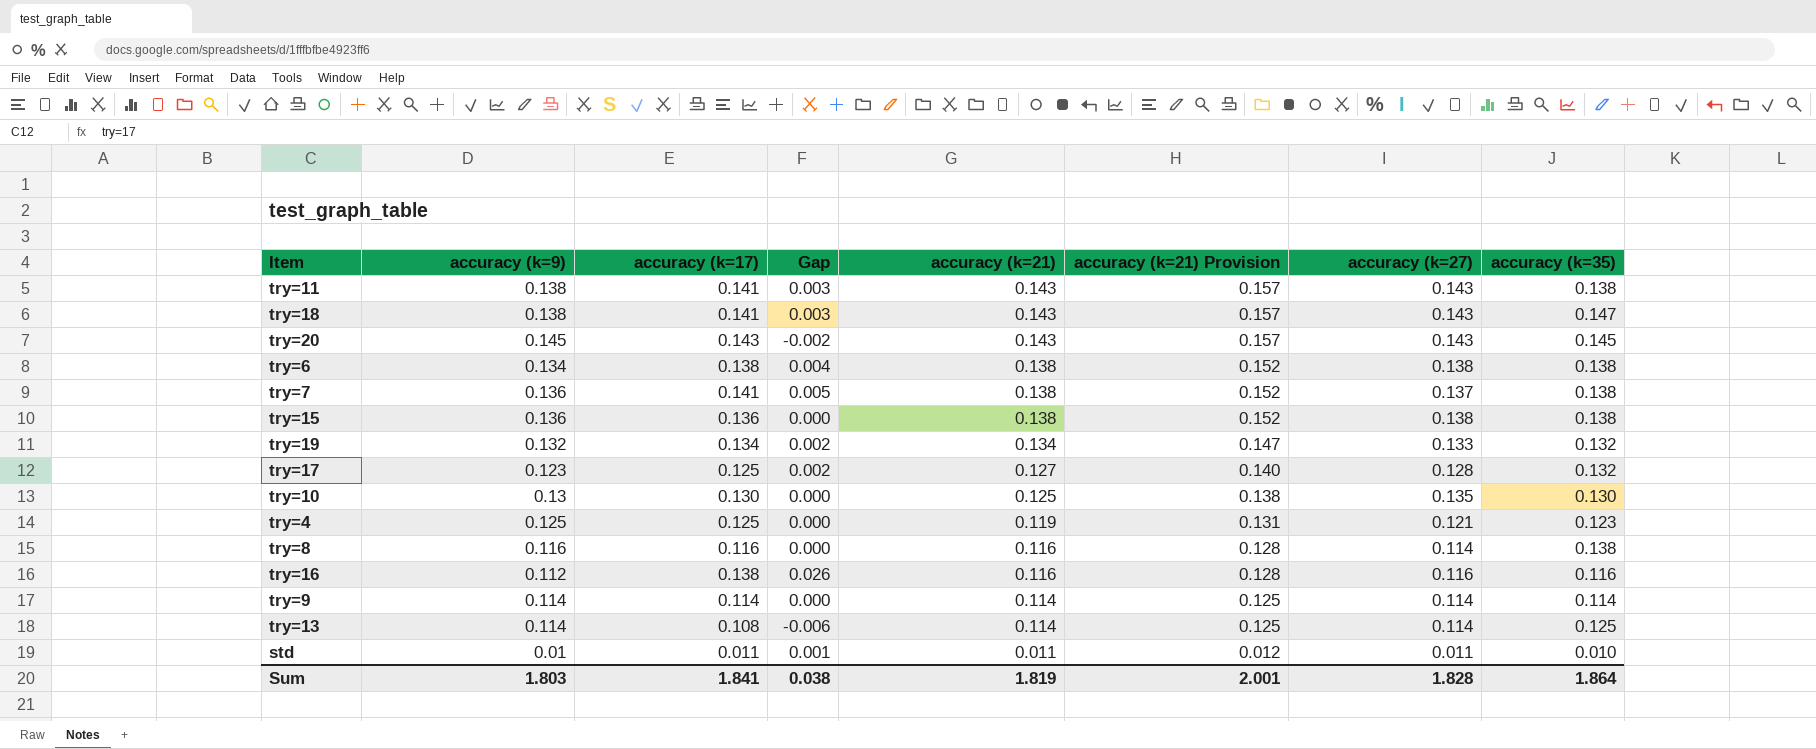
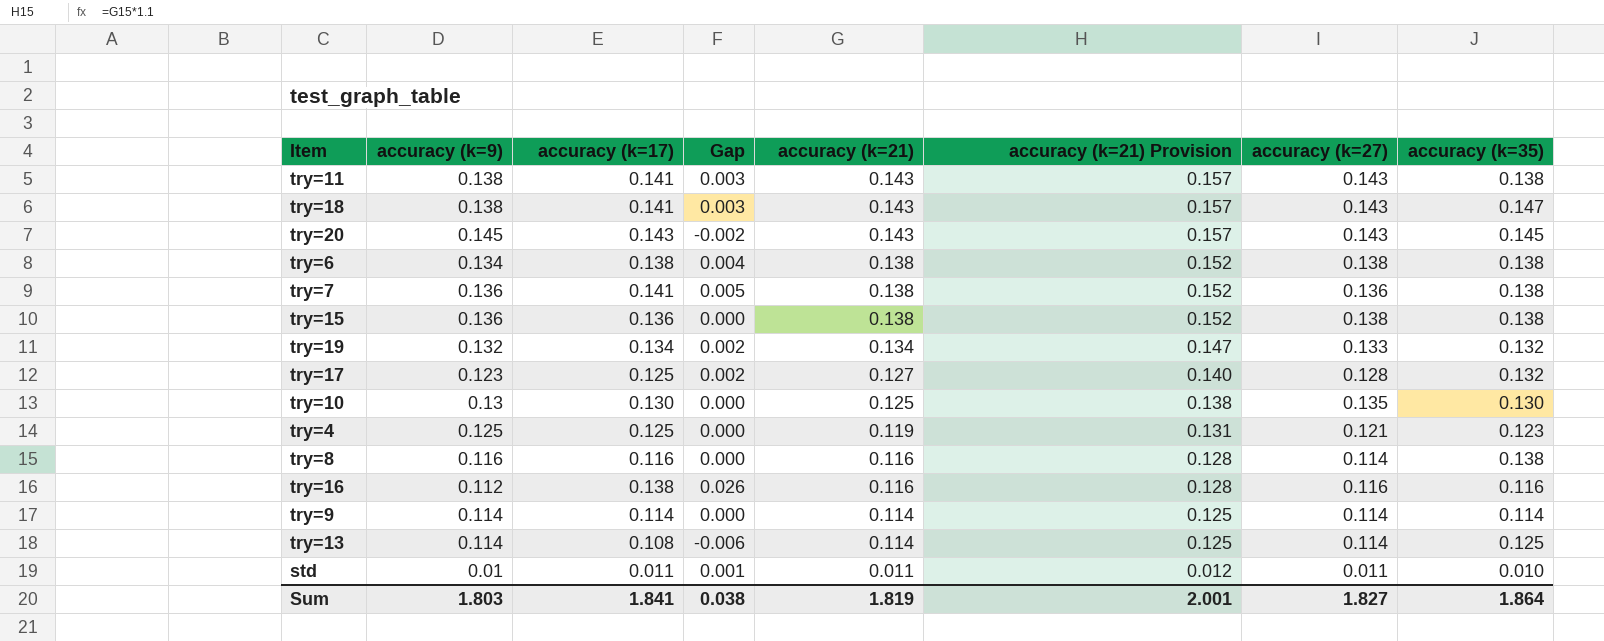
try=7 | accuracy (k=27): 0.137 -> 0.136
Sum | accuracy (k=27): 1.828 -> 1.827

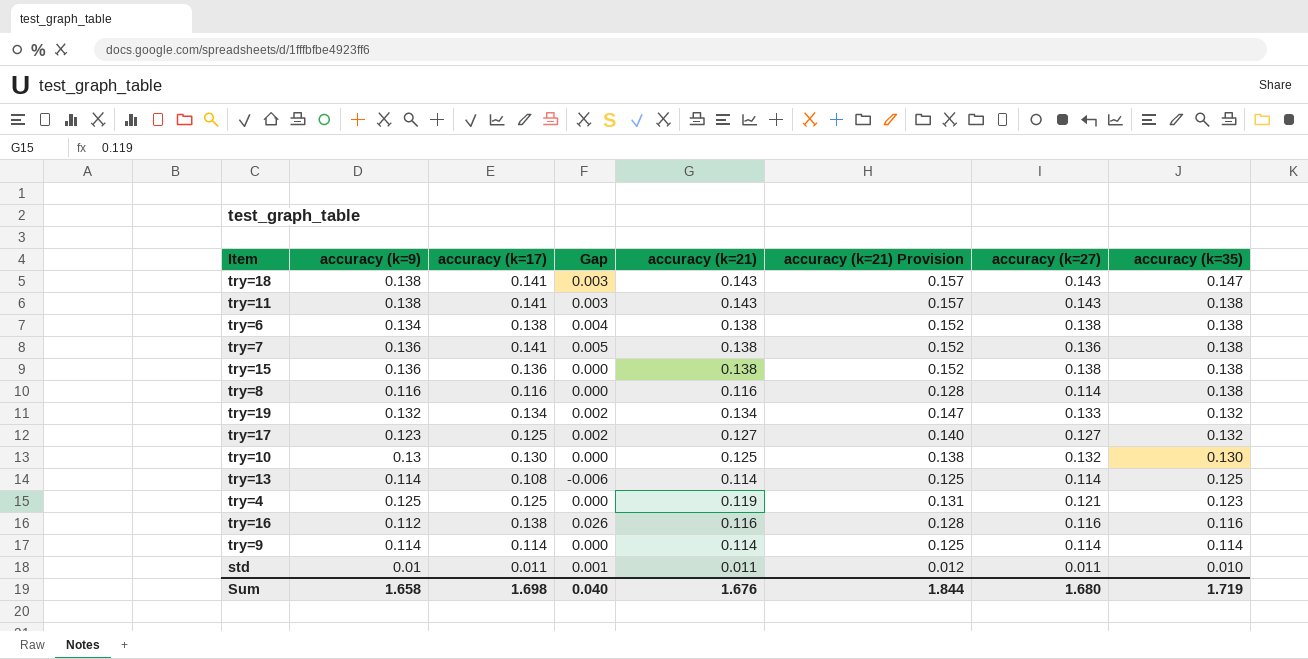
row order: accuracy (k=21) descending -> accuracy (k=35) descending
row try=20: 0.145 | 0.143 | -0.002 | 0.143 | 0.157 | 0.143 | 0.145 -> none
try=17 | accuracy (k=27): 0.128 -> 0.127
try=10 | accuracy (k=27): 0.135 -> 0.132
Sum | accuracy (k=9): 1.803 -> 1.658
Sum | accuracy (k=17): 1.841 -> 1.698
Sum | Gap: 0.038 -> 0.040
Sum | accuracy (k=21): 1.819 -> 1.676
Sum | accuracy (k=21) Provision: 2.001 -> 1.844
Sum | accuracy (k=27): 1.827 -> 1.680
Sum | accuracy (k=35): 1.864 -> 1.719

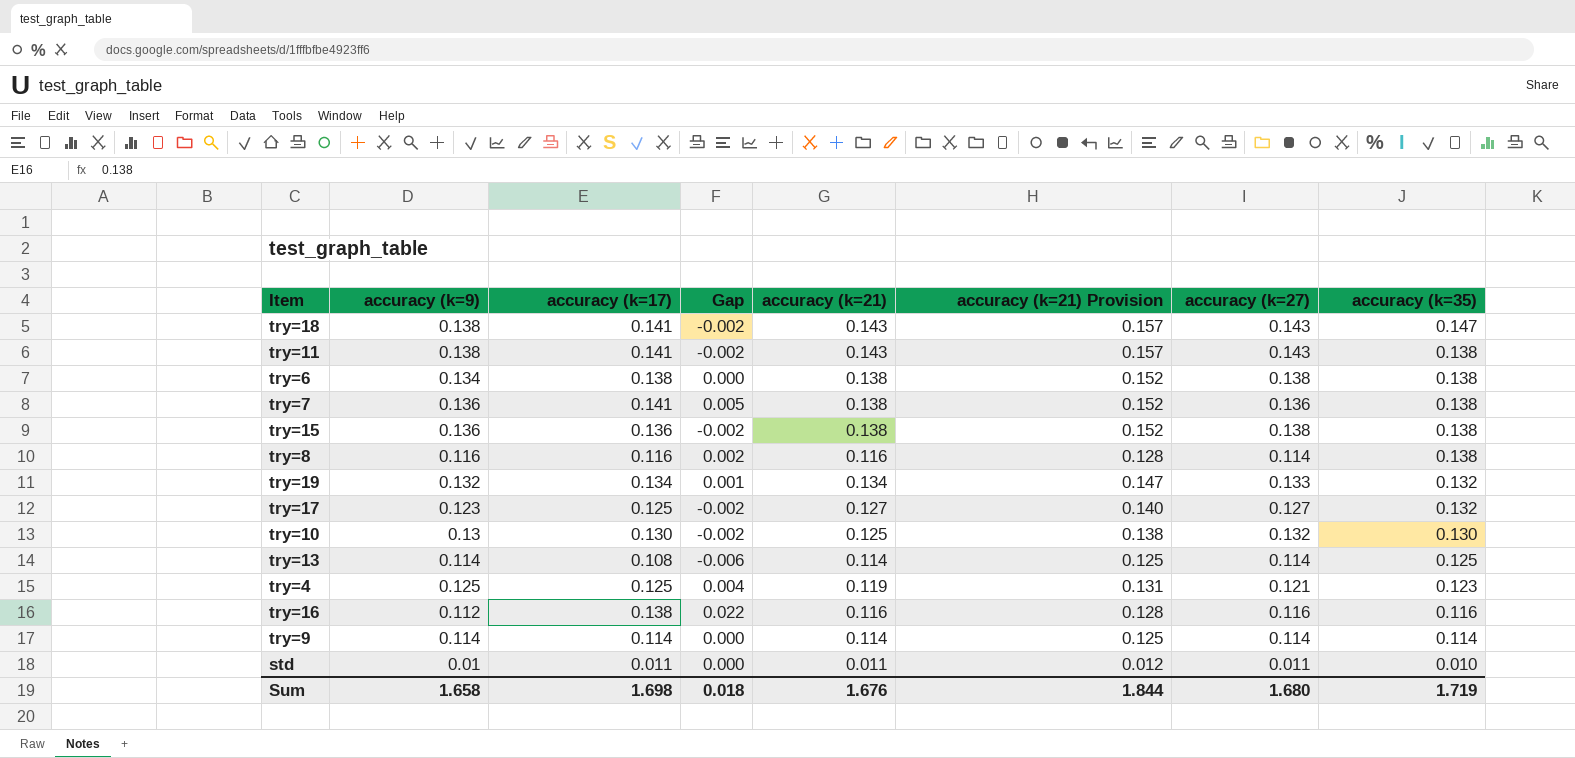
column Gap | formula: [accuracy (k=17)] - [accuracy (k=9)] -> [accuracy (k=17)] - [accuracy (k=27)]
Sum | Gap: 0.040 -> 0.018

